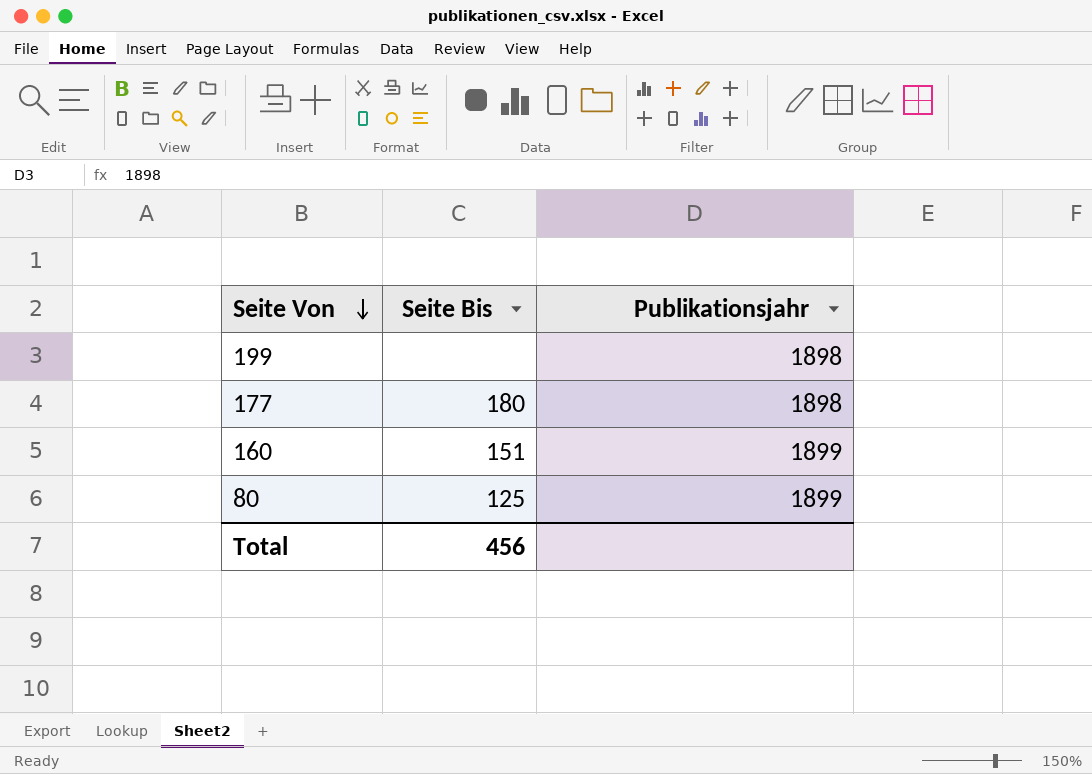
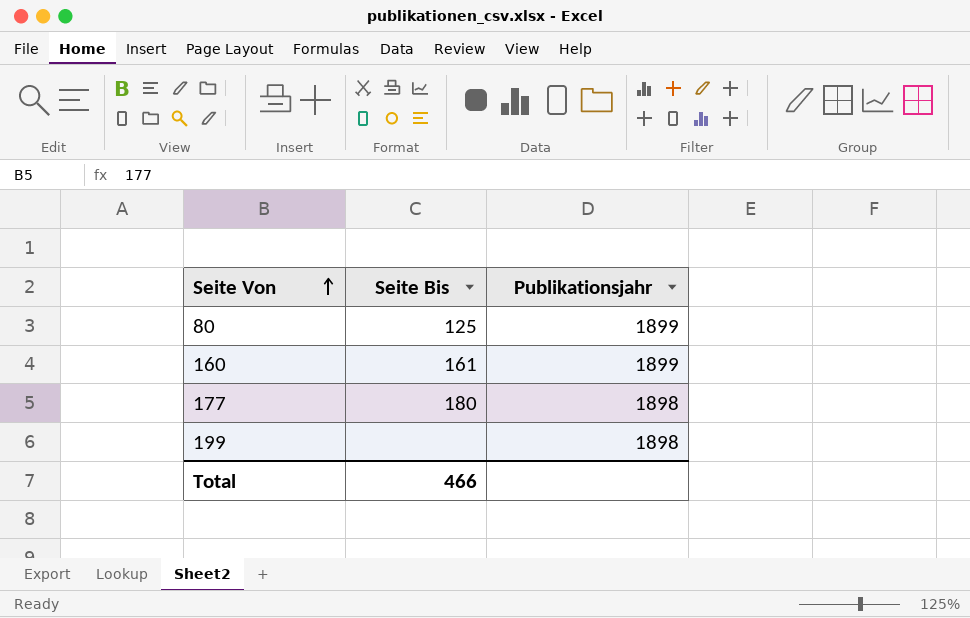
row order: Seite Von descending -> Seite Von ascending
160 | Seite Bis: 151 -> 161
Total | Seite Bis: 456 -> 466

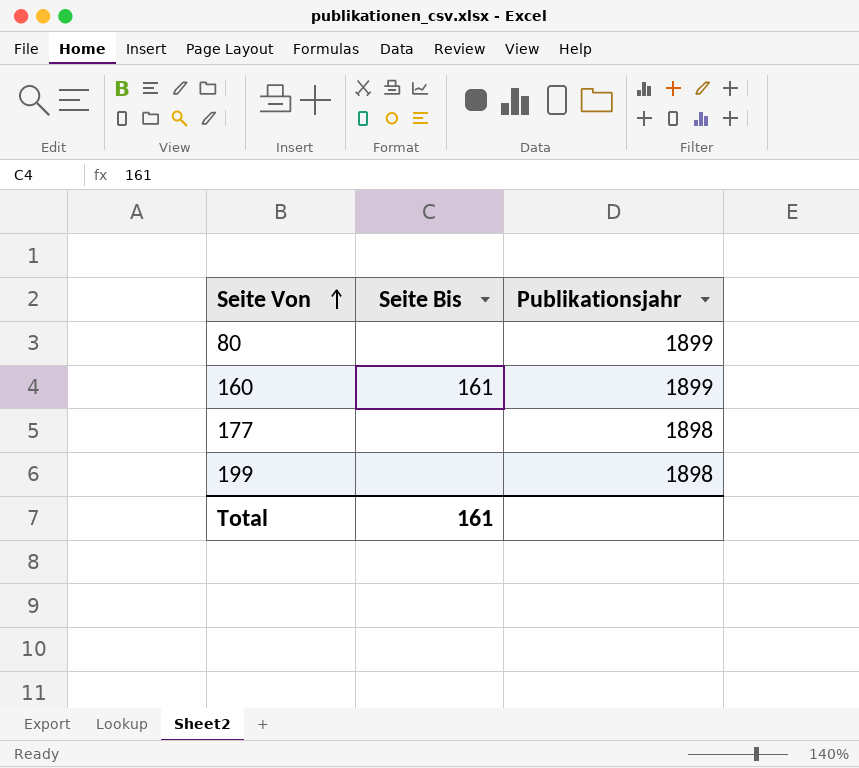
80 | Seite Bis: 125 -> none
177 | Seite Bis: 180 -> none
Total | Seite Bis: 466 -> 161

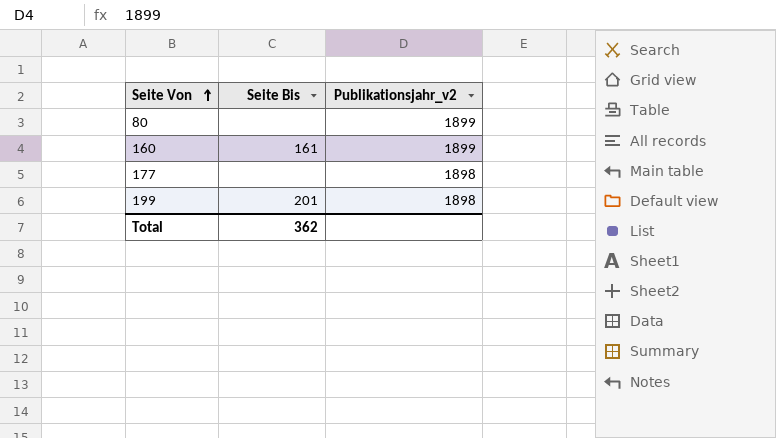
column name: Publikationsjahr -> Publikationsjahr_v2
199 | Seite Bis: none -> 201
Total | Seite Bis: 161 -> 362

